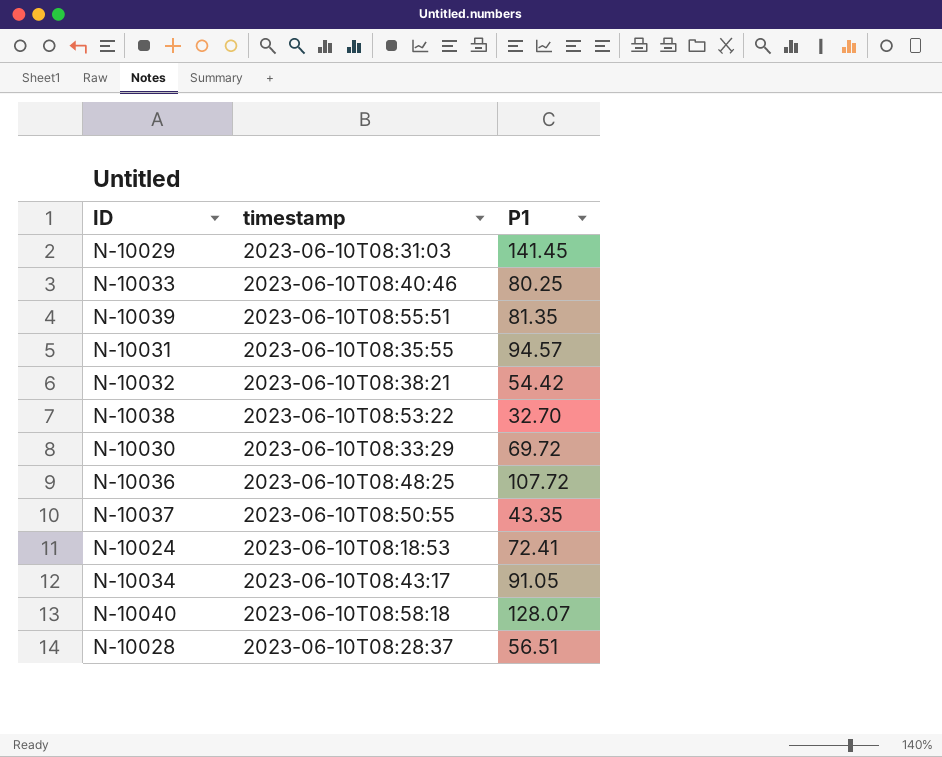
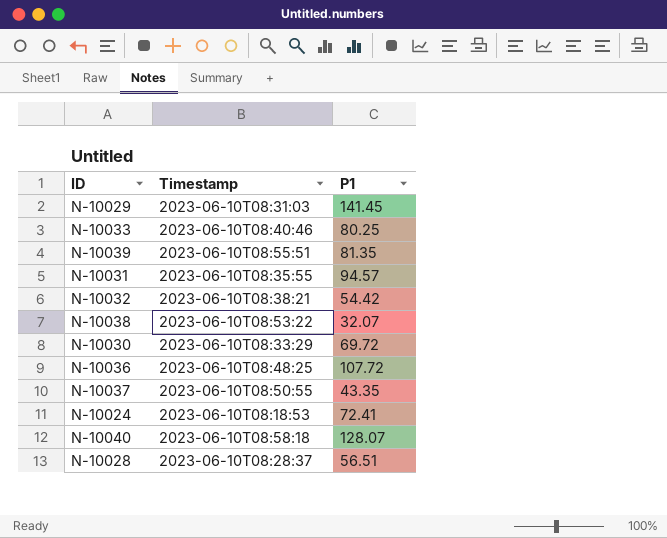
column name: timestamp -> Timestamp
row N-10034: 2023-06-10T08:43:17 | 91.05 -> none
N-10038 | P1: 32.70 -> 32.07

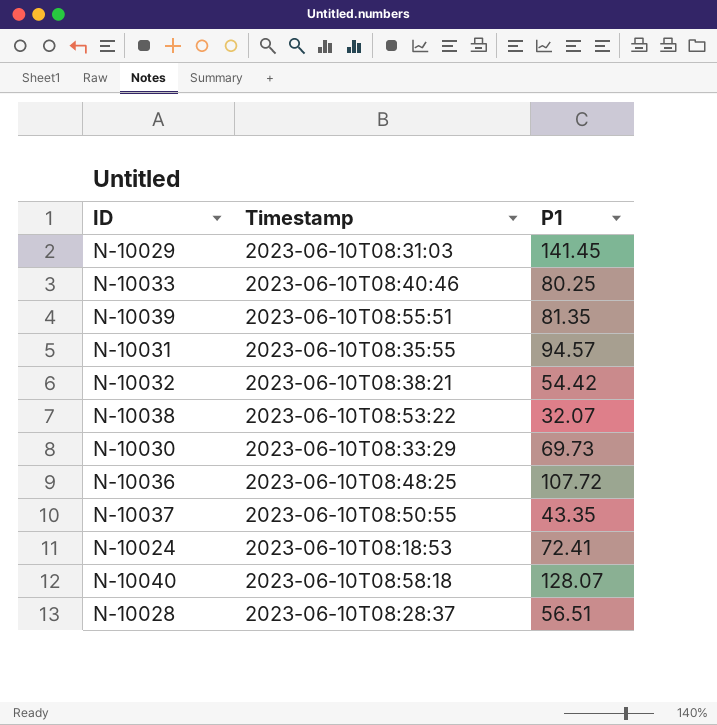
N-10030 | P1: 69.72 -> 69.73

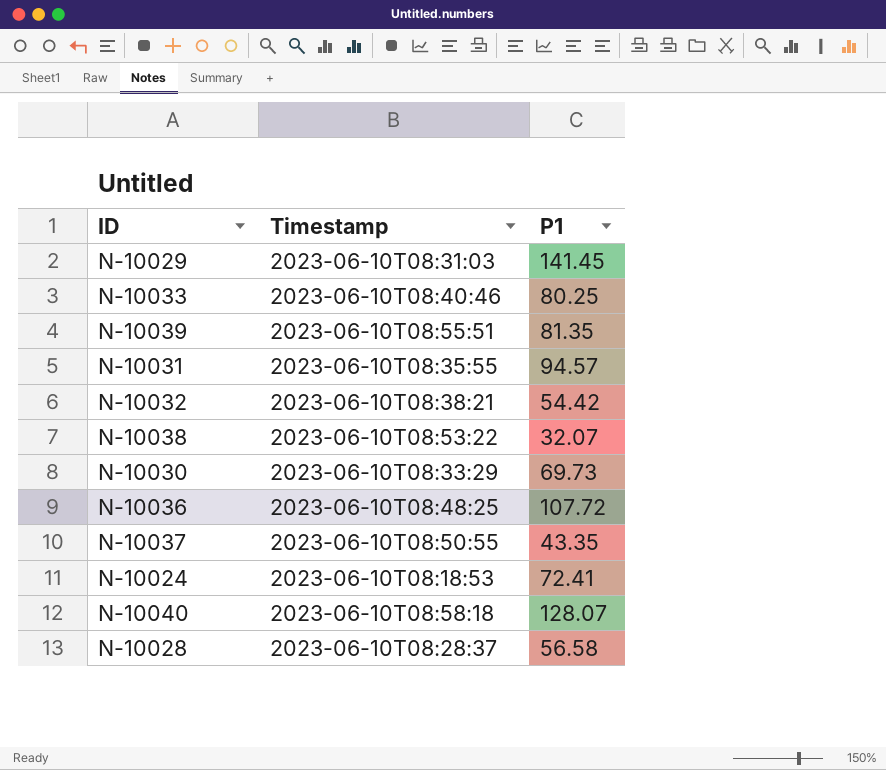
N-10028 | P1: 56.51 -> 56.58

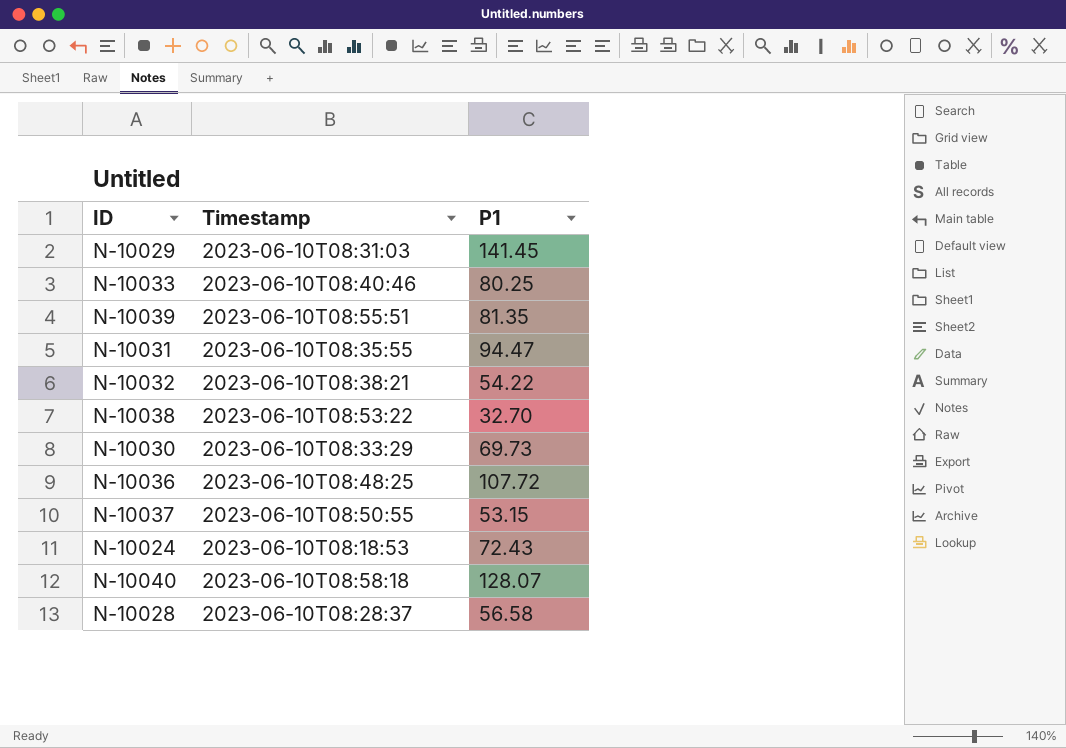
N-10031 | P1: 94.57 -> 94.47
N-10032 | P1: 54.42 -> 54.22
N-10038 | P1: 32.07 -> 32.70
N-10037 | P1: 43.35 -> 53.15
N-10024 | P1: 72.41 -> 72.43

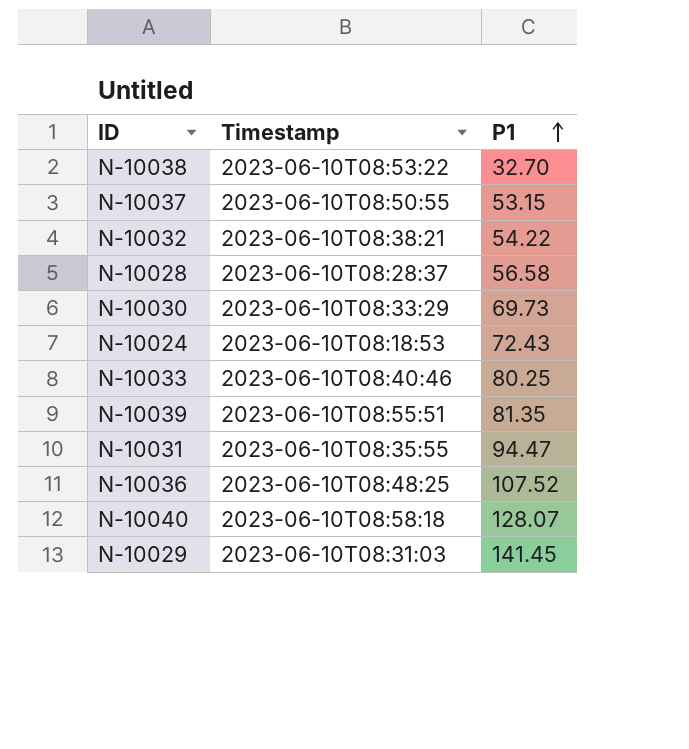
row order: none -> P1 ascending
N-10036 | P1: 107.72 -> 107.52

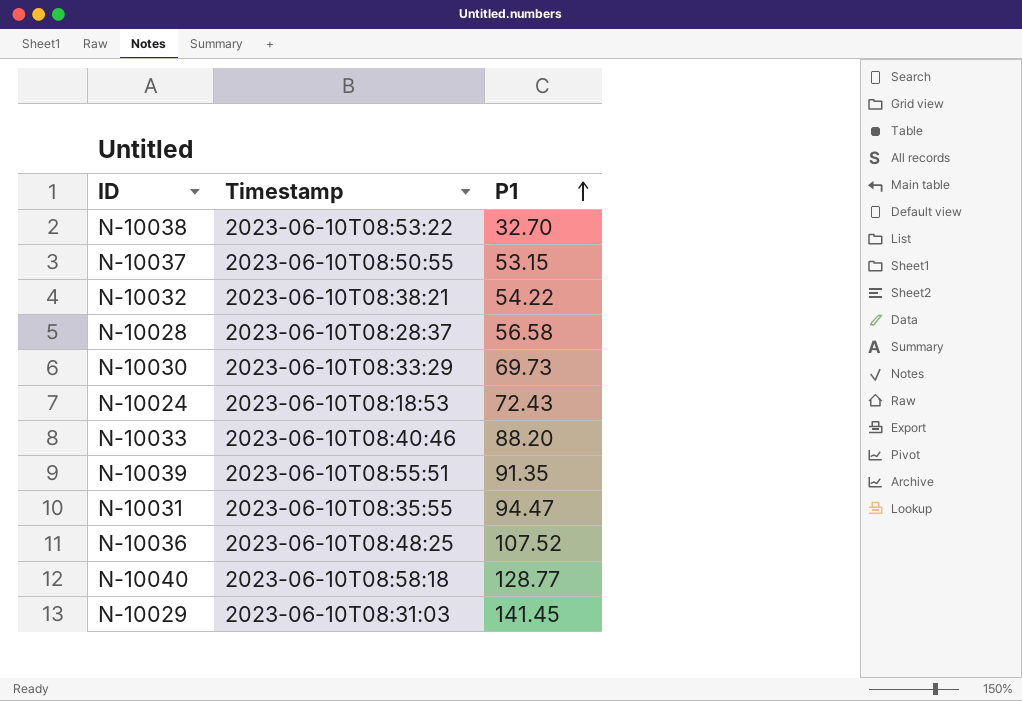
N-10033 | P1: 80.25 -> 88.20
N-10039 | P1: 81.35 -> 91.35
N-10040 | P1: 128.07 -> 128.77

